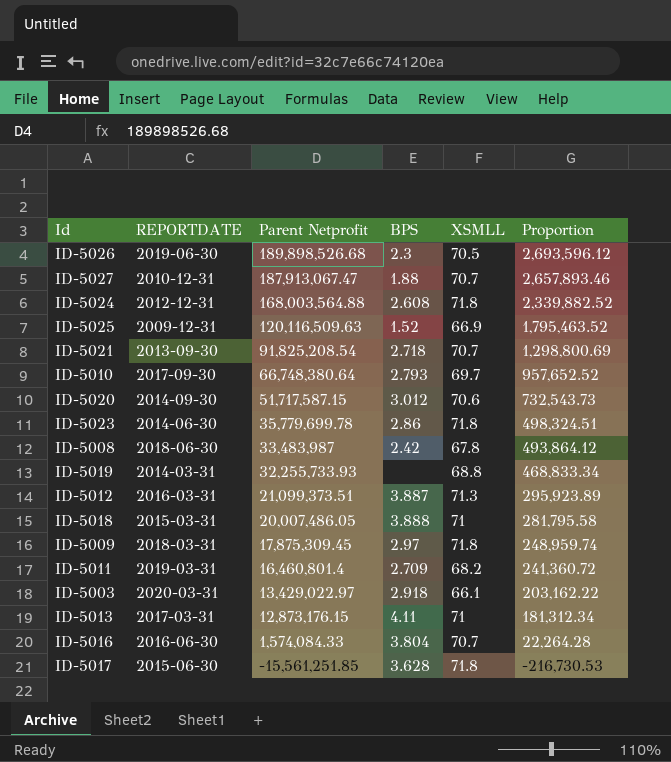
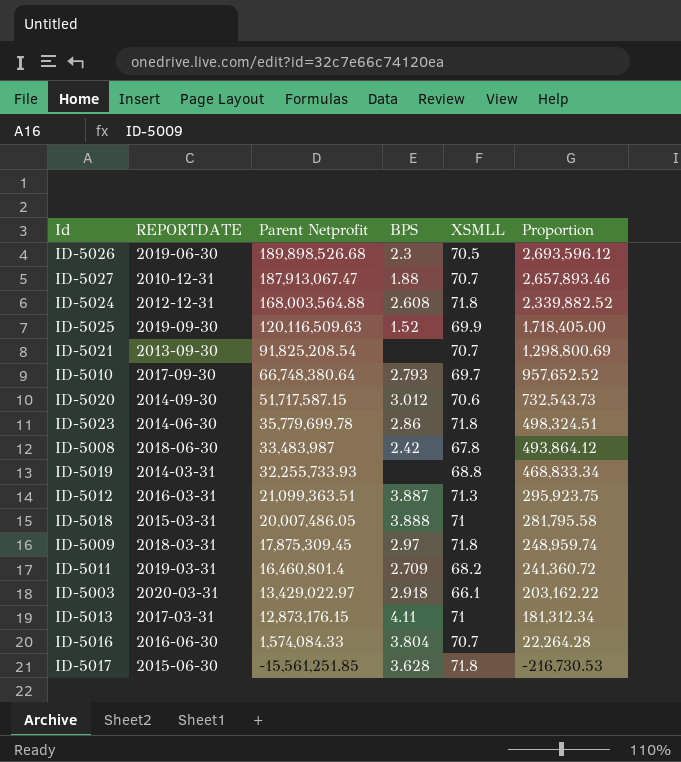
ID-5025 | REPORTDATE: 2009-12-31 -> 2019-09-30
ID-5025 | XSMLL: 66.9 -> 69.9
ID-5025 | Proportion: 1,795,463.52 -> 1,718,405.00
ID-5021 | BPS: 2.718 -> none
ID-5012 | Parent Netprofit: 21,099,373.51 -> 21,099,363.51
ID-5012 | Proportion: 295,923.89 -> 295,923.75

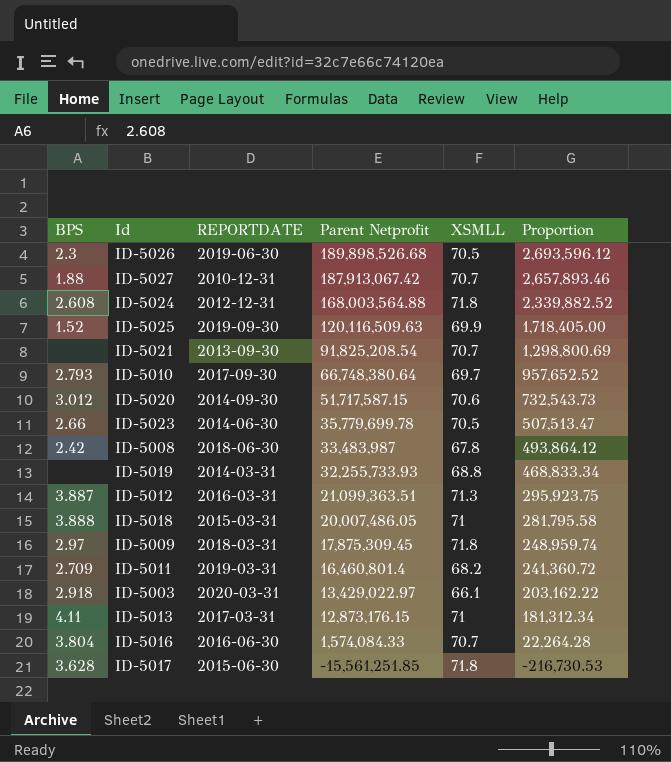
column BPS | position: 4 -> 1
ID-5027 | Parent Netprofit: 187,913,067.47 -> 187,913,067.42
ID-5023 | BPS: 2.86 -> 2.66
ID-5023 | XSMLL: 71.8 -> 70.5
ID-5023 | Proportion: 498,324.51 -> 507,513.47

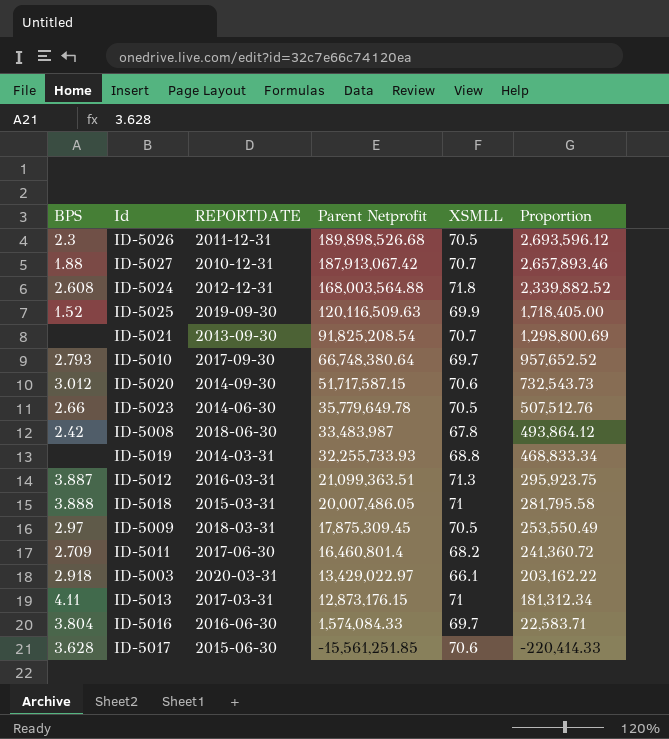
ID-5026 | REPORTDATE: 2019-06-30 -> 2011-12-31
ID-5023 | Parent Netprofit: 35,779,699.78 -> 35,779,649.78
ID-5023 | Proportion: 507,513.47 -> 507,512.76
ID-5009 | XSMLL: 71.8 -> 70.5
ID-5009 | Proportion: 248,959.74 -> 253,550.49
ID-5011 | REPORTDATE: 2019-03-31 -> 2017-06-30
ID-5016 | XSMLL: 70.7 -> 69.7
ID-5016 | Proportion: 22,264.28 -> 22,583.71
ID-5017 | XSMLL: 71.8 -> 70.6
ID-5017 | Proportion: -216,730.53 -> -220,414.33

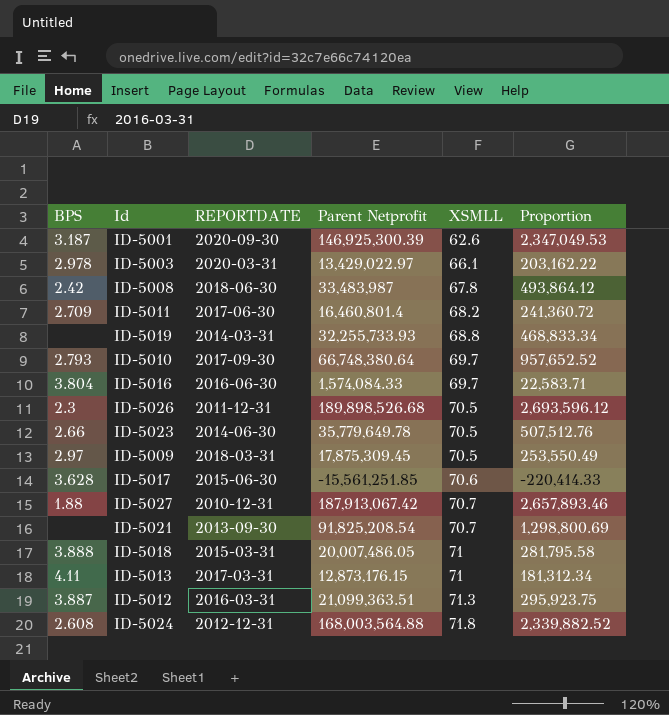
row order: Parent Netprofit descending -> XSMLL ascending
row ID-5025: 1.52 | 2019-09-30 | 120,116,509.63 | 69.9 | 1,718,405.00 -> none
row ID-5020: 3.012 | 2014-09-30 | 51,717,587.15 | 70.6 | 732,543.73 -> none
row ID-5001: none -> 3.187 | 2020-09-30 | 146,925,300.39 | 62.6 | 2,347,049.53
ID-5003 | BPS: 2.918 -> 2.978

